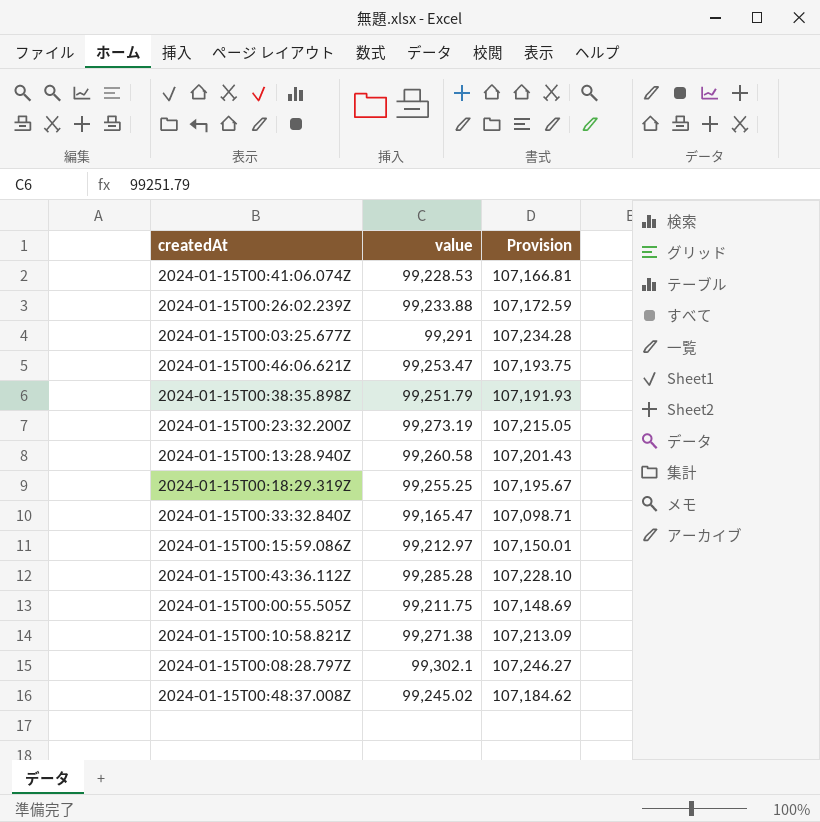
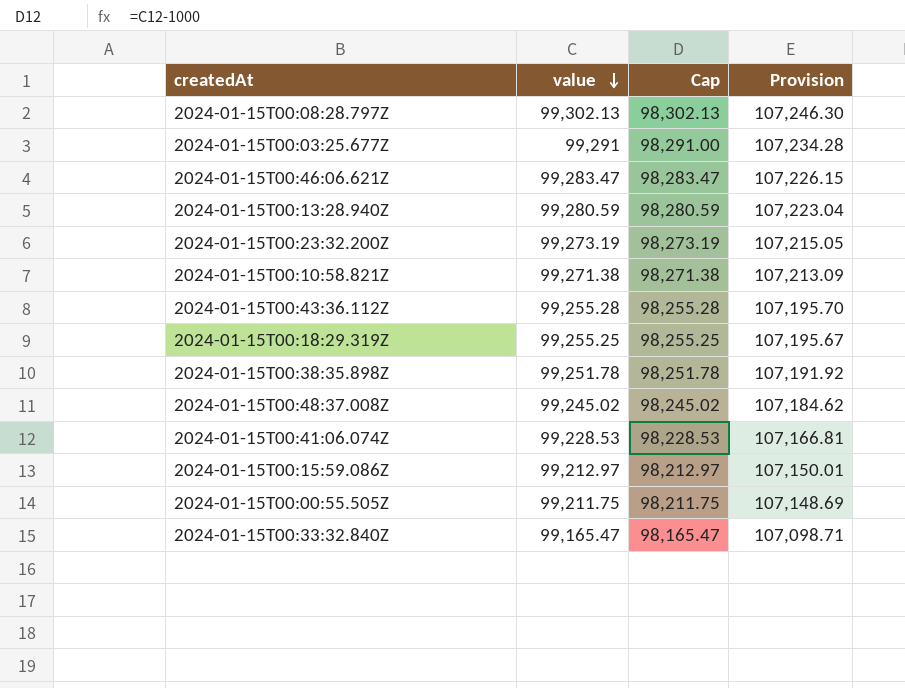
row order: none -> value descending
column Cap | formula: none -> [value] - 1000
row 2024-01-15T00:26:02.239Z: 99,233.88 | 107,172.59 -> none
2024-01-15T00:08:28.797Z | value: 99,302.1 -> 99,302.13
2024-01-15T00:08:28.797Z | Provision: 107,246.27 -> 107,246.30
2024-01-15T00:46:06.621Z | value: 99,253.47 -> 99,283.47
2024-01-15T00:46:06.621Z | Provision: 107,193.75 -> 107,226.15
2024-01-15T00:13:28.940Z | value: 99,260.58 -> 99,280.59
2024-01-15T00:13:28.940Z | Provision: 107,201.43 -> 107,223.04
2024-01-15T00:43:36.112Z | value: 99,285.28 -> 99,255.28
2024-01-15T00:43:36.112Z | Provision: 107,228.10 -> 107,195.70
2024-01-15T00:38:35.898Z | value: 99,251.79 -> 99,251.78
2024-01-15T00:38:35.898Z | Provision: 107,191.93 -> 107,191.92

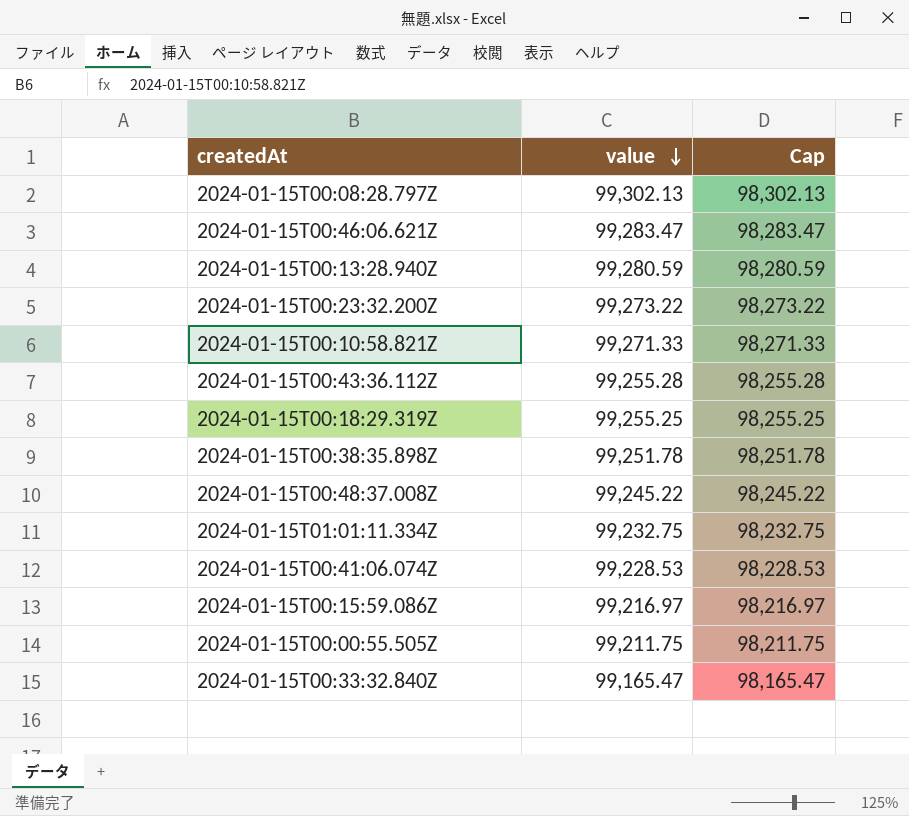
column Provision | formula: [value] * 1.08 -> none
row 2024-01-15T00:03:25.677Z: 99,291 | 98,291.00 | 107,234.28 -> none
2024-01-15T00:23:32.200Z | value: 99,273.19 -> 99,273.22
2024-01-15T00:23:32.200Z | Cap: 98,273.19 -> 98,273.22
2024-01-15T00:10:58.821Z | value: 99,271.38 -> 99,271.33
2024-01-15T00:10:58.821Z | Cap: 98,271.38 -> 98,271.33
2024-01-15T00:48:37.008Z | value: 99,245.02 -> 99,245.22
2024-01-15T00:48:37.008Z | Cap: 98,245.02 -> 98,245.22
row 2024-01-15T01:01:11.334Z: none -> 99,232.75 | 98,232.75
2024-01-15T00:15:59.086Z | value: 99,212.97 -> 99,216.97
2024-01-15T00:15:59.086Z | Cap: 98,212.97 -> 98,216.97

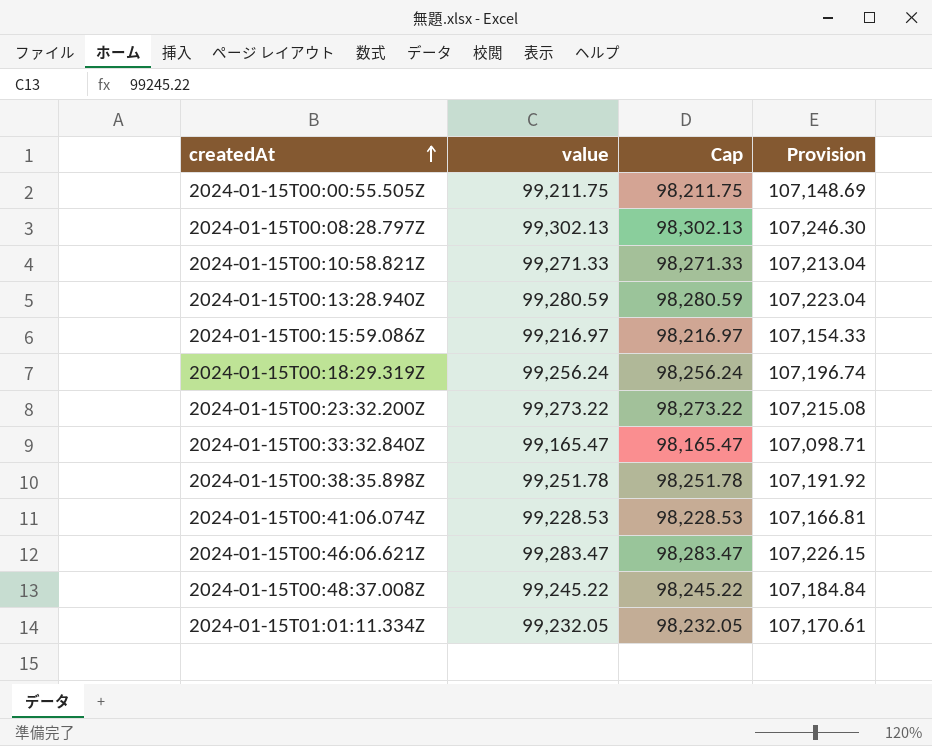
row order: value descending -> createdAt ascending
column Provision | formula: none -> [value] * 1.08
row 2024-01-15T00:43:36.112Z: 99,255.28 | 98,255.28 -> none
2024-01-15T00:18:29.319Z | value: 99,255.25 -> 99,256.24
2024-01-15T00:18:29.319Z | Cap: 98,255.25 -> 98,256.24
2024-01-15T01:01:11.334Z | value: 99,232.75 -> 99,232.05
2024-01-15T01:01:11.334Z | Cap: 98,232.75 -> 98,232.05

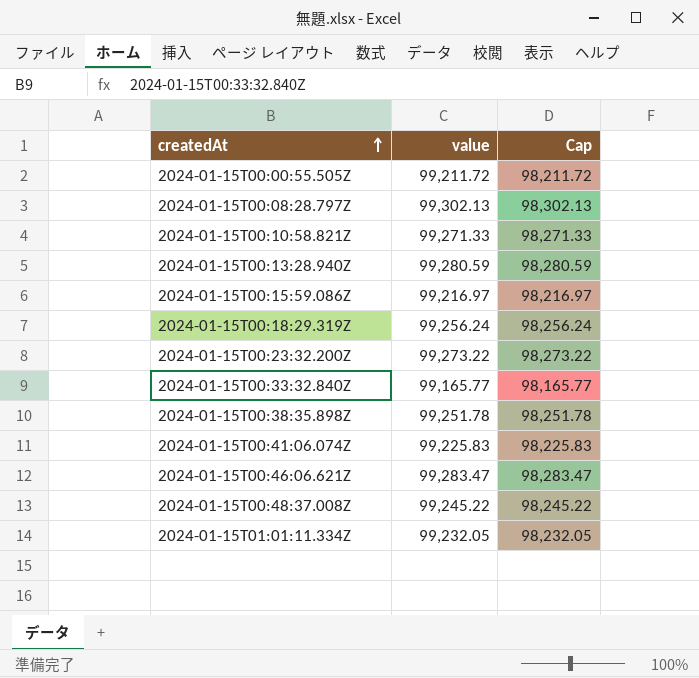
column Provision | formula: [value] * 1.08 -> none
2024-01-15T00:00:55.505Z | value: 99,211.75 -> 99,211.72
2024-01-15T00:00:55.505Z | Cap: 98,211.75 -> 98,211.72
2024-01-15T00:33:32.840Z | value: 99,165.47 -> 99,165.77
2024-01-15T00:33:32.840Z | Cap: 98,165.47 -> 98,165.77
2024-01-15T00:41:06.074Z | value: 99,228.53 -> 99,225.83
2024-01-15T00:41:06.074Z | Cap: 98,228.53 -> 98,225.83

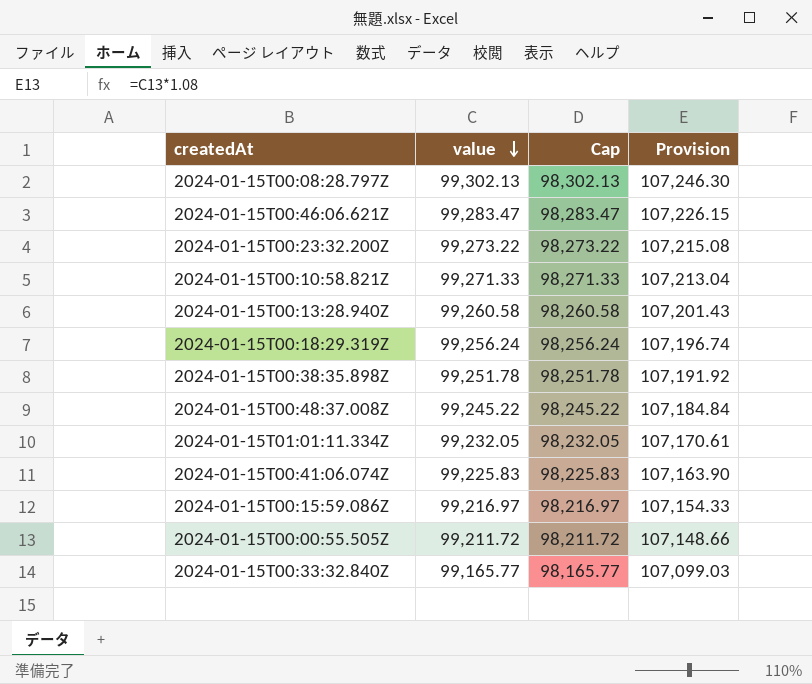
row order: createdAt ascending -> value descending
column Provision | formula: none -> [value] * 1.08
2024-01-15T00:13:28.940Z | value: 99,280.59 -> 99,260.58
2024-01-15T00:13:28.940Z | Cap: 98,280.59 -> 98,260.58

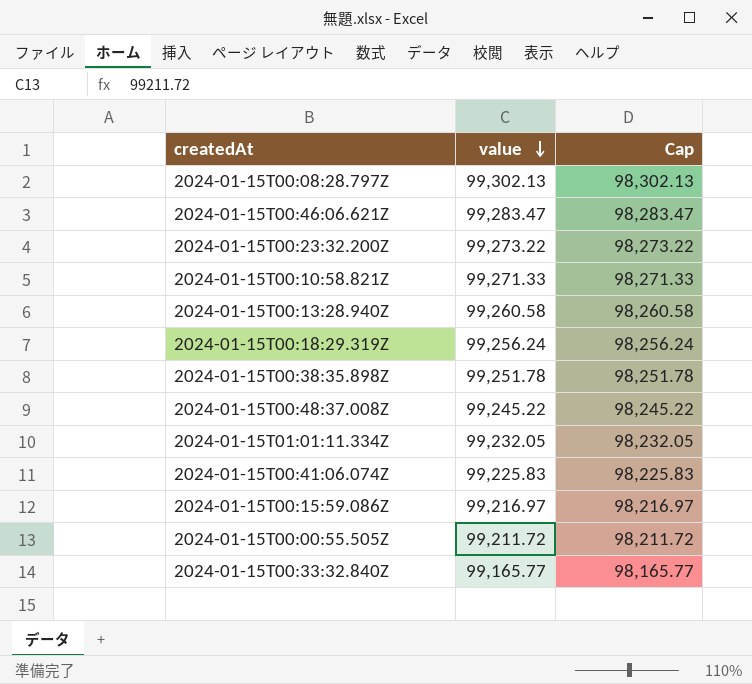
column Provision | formula: [value] * 1.08 -> none

